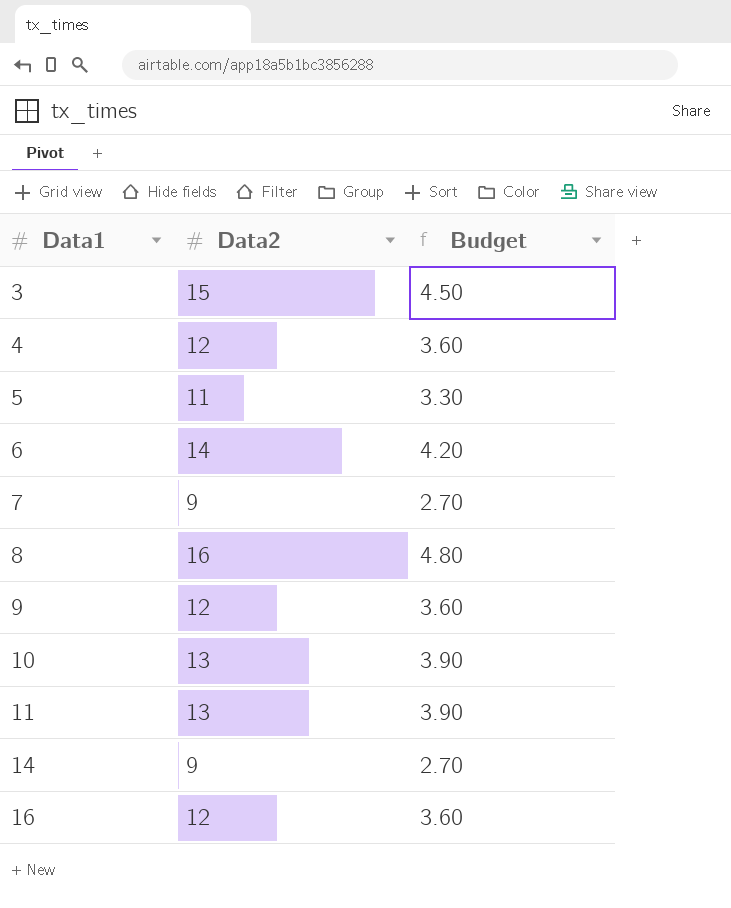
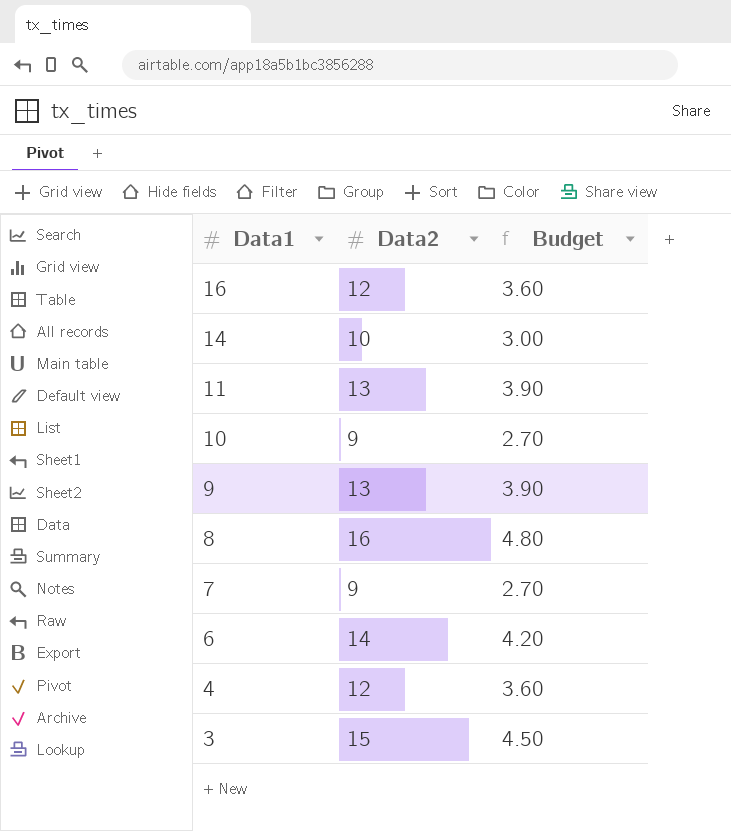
row order: Data1 ascending -> Data1 descending
row 5: 11 | 3.30 -> none
14 | Data2: 9 -> 10
14 | Budget: 2.70 -> 3.00
10 | Data2: 13 -> 9
10 | Budget: 3.90 -> 2.70
9 | Data2: 12 -> 13
9 | Budget: 3.60 -> 3.90

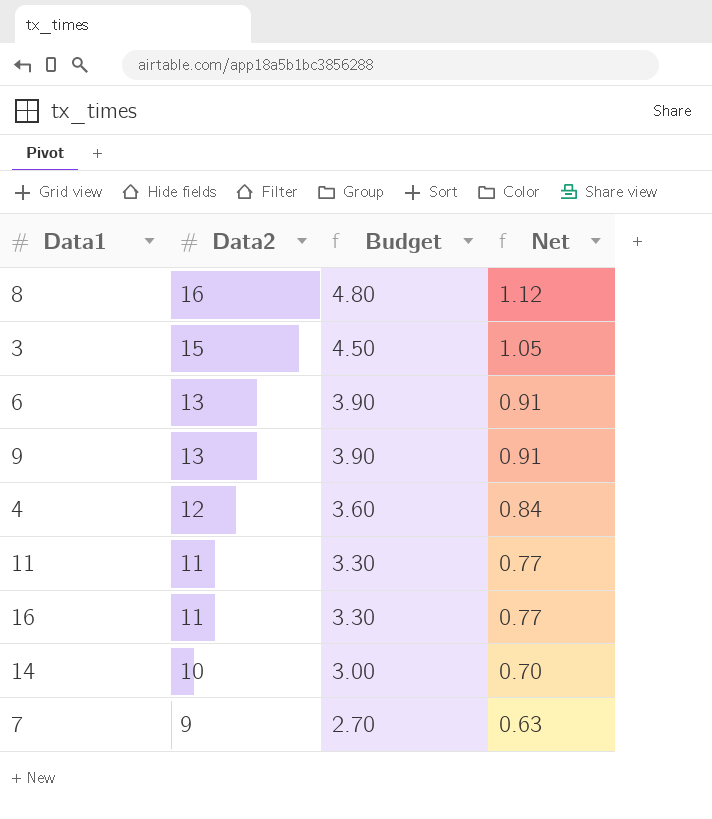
row order: Data1 descending -> Data2 descending
column Net | formula: none -> [Data2] * 0.07
row 10: 9 | 2.70 -> none
6 | Data2: 14 -> 13
6 | Budget: 4.20 -> 3.90
11 | Data2: 13 -> 11
11 | Budget: 3.90 -> 3.30
16 | Data2: 12 -> 11
16 | Budget: 3.60 -> 3.30

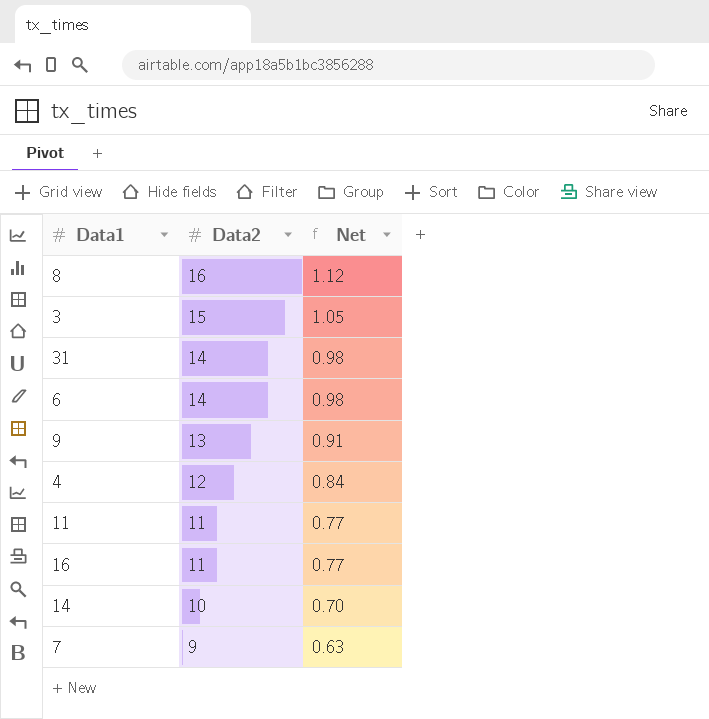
column Budget | formula: [Data2] * 0.3 -> none
row 31: none -> 14 | 0.98
6 | Data2: 13 -> 14
6 | Net: 0.91 -> 0.98

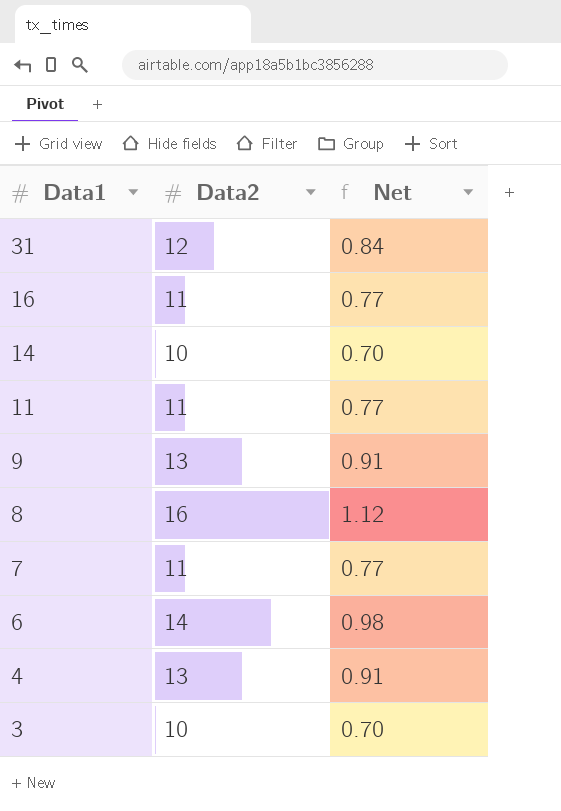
row order: Data2 descending -> Data1 descending
31 | Data2: 14 -> 12
31 | Net: 0.98 -> 0.84
7 | Data2: 9 -> 11
7 | Net: 0.63 -> 0.77
4 | Data2: 12 -> 13
4 | Net: 0.84 -> 0.91
3 | Data2: 15 -> 10
3 | Net: 1.05 -> 0.70

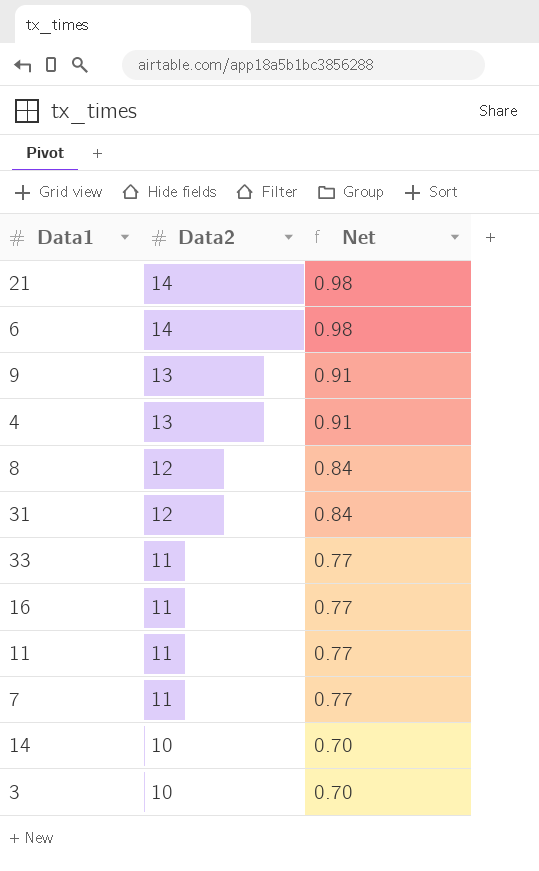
row order: Data1 descending -> Data2 descending
row 21: none -> 14 | 0.98
8 | Data2: 16 -> 12
8 | Net: 1.12 -> 0.84
row 33: none -> 11 | 0.77

